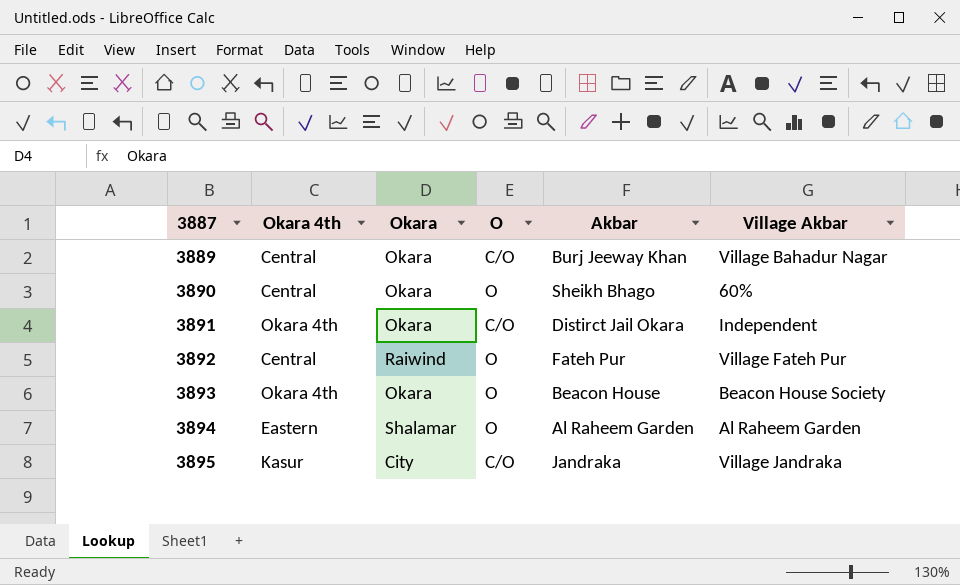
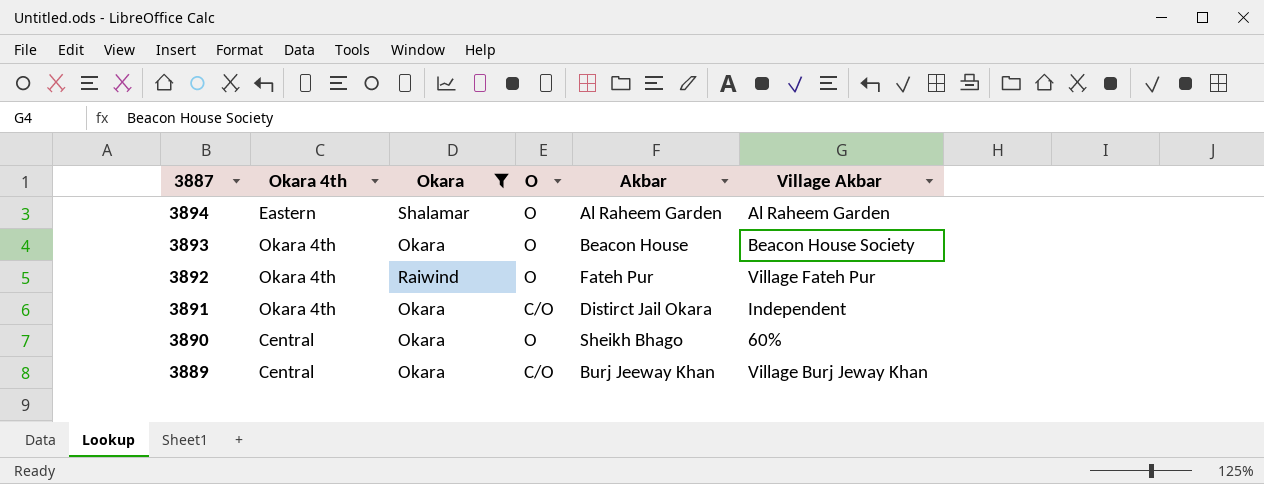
filter: none -> Okara != City
row order: 3887 ascending -> 3887 descending
3892 | Okara 4th: Central -> Okara 4th
3889 | Village Akbar: Village Bahadur Nagar -> Village Burj Jeway Khan

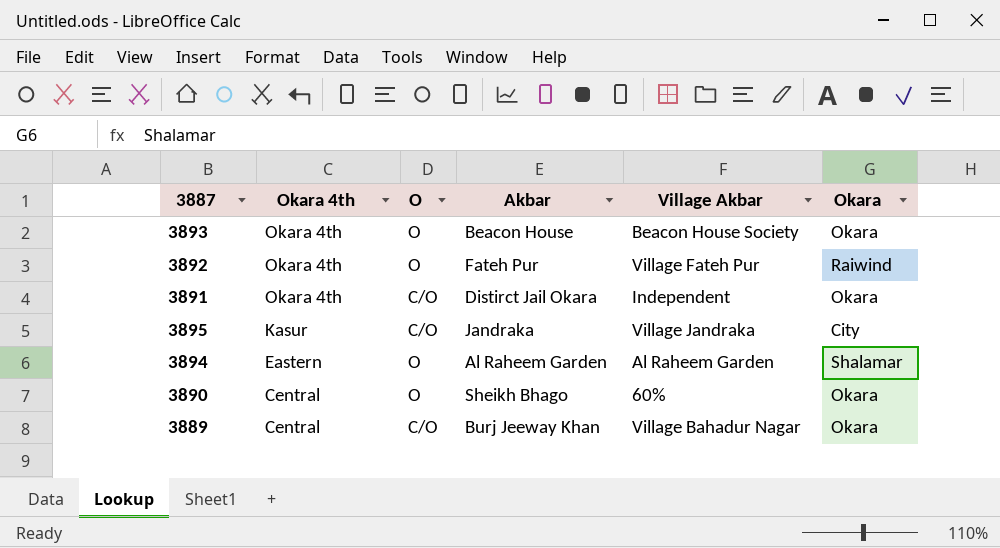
filter: Okara != City -> none
row order: 3887 descending -> Okara 4th descending
column Okara | position: 3 -> 6
3889 | Village Akbar: Village Burj Jeway Khan -> Village Bahadur Nagar

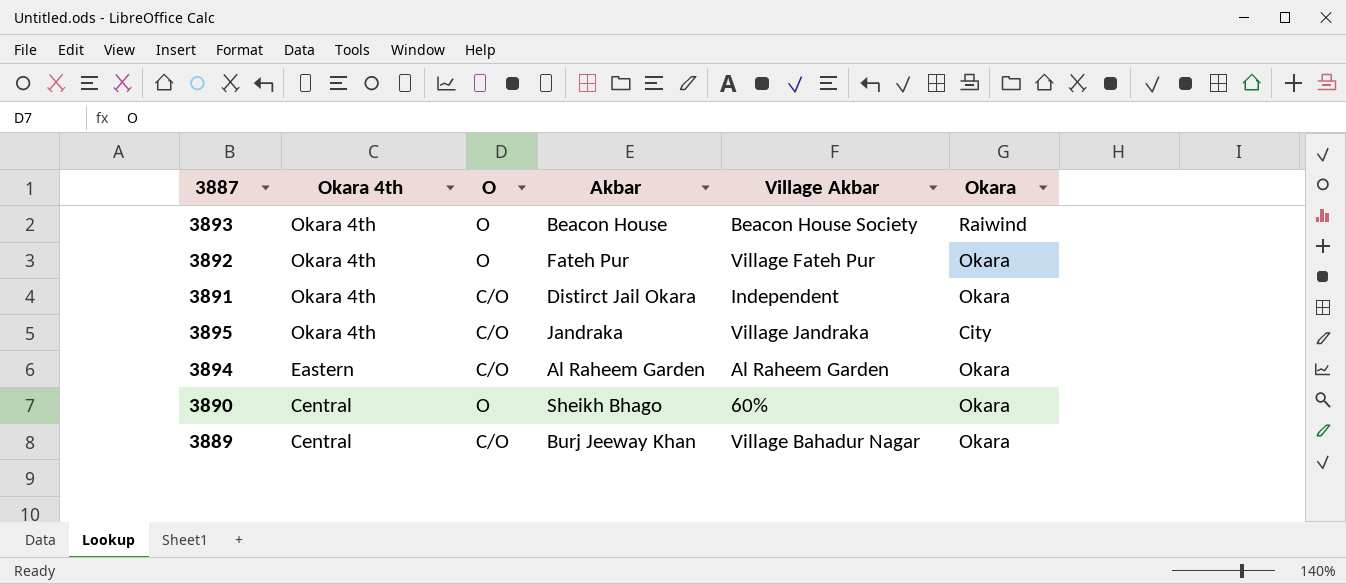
3893 | Okara: Okara -> Raiwind
3892 | Okara: Raiwind -> Okara
3895 | Okara 4th: Kasur -> Okara 4th
3894 | O: O -> C/O
3894 | Okara: Shalamar -> Okara

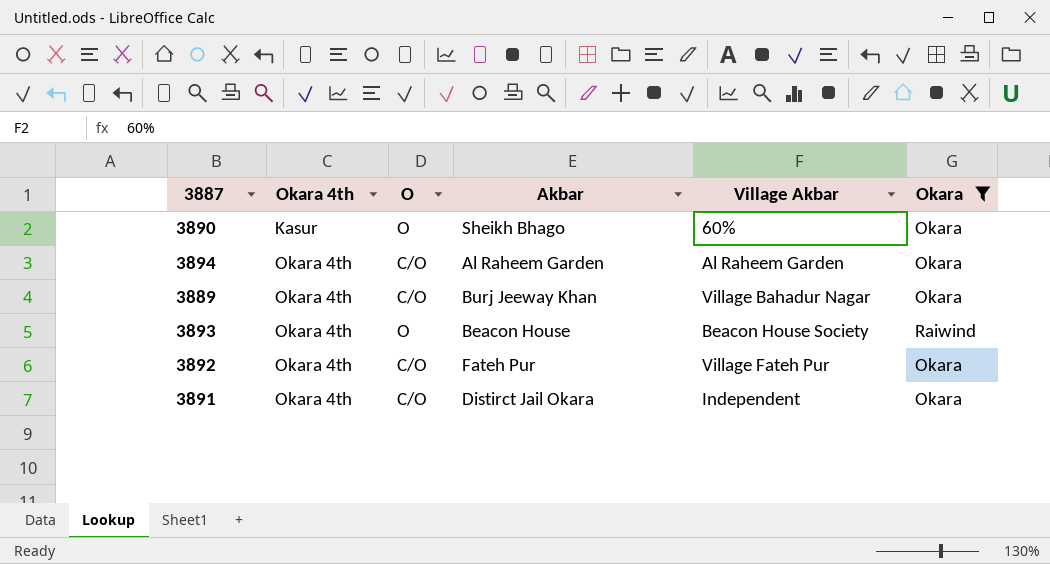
filter: none -> Okara != City
row order: Okara 4th descending -> Okara 4th ascending
3890 | Okara 4th: Central -> Kasur
3894 | Okara 4th: Eastern -> Okara 4th
3889 | Okara 4th: Central -> Okara 4th
3892 | O: O -> C/O

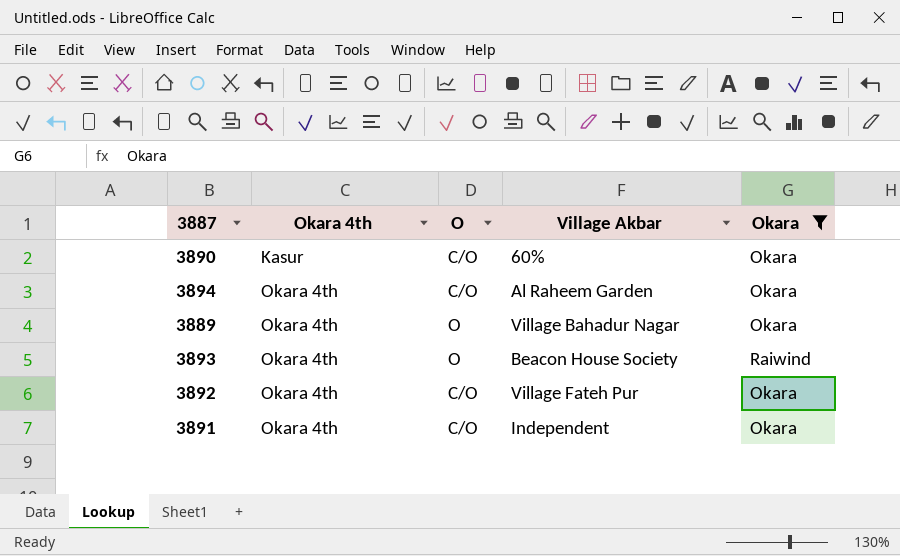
column Akbar | position: 4 -> none
3890 | O: O -> C/O
3889 | O: C/O -> O

